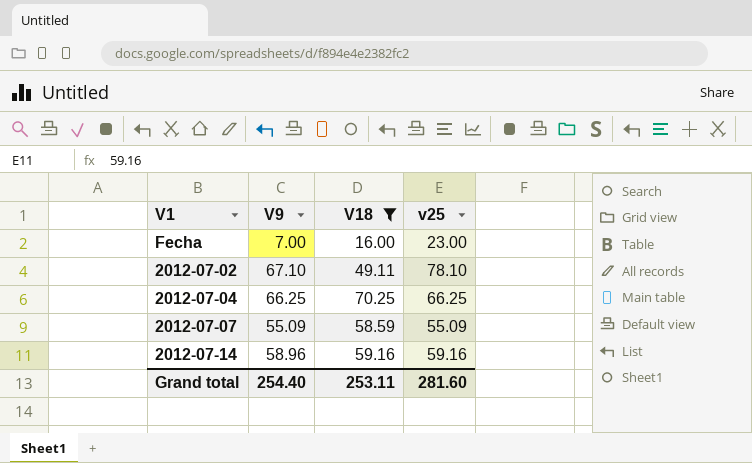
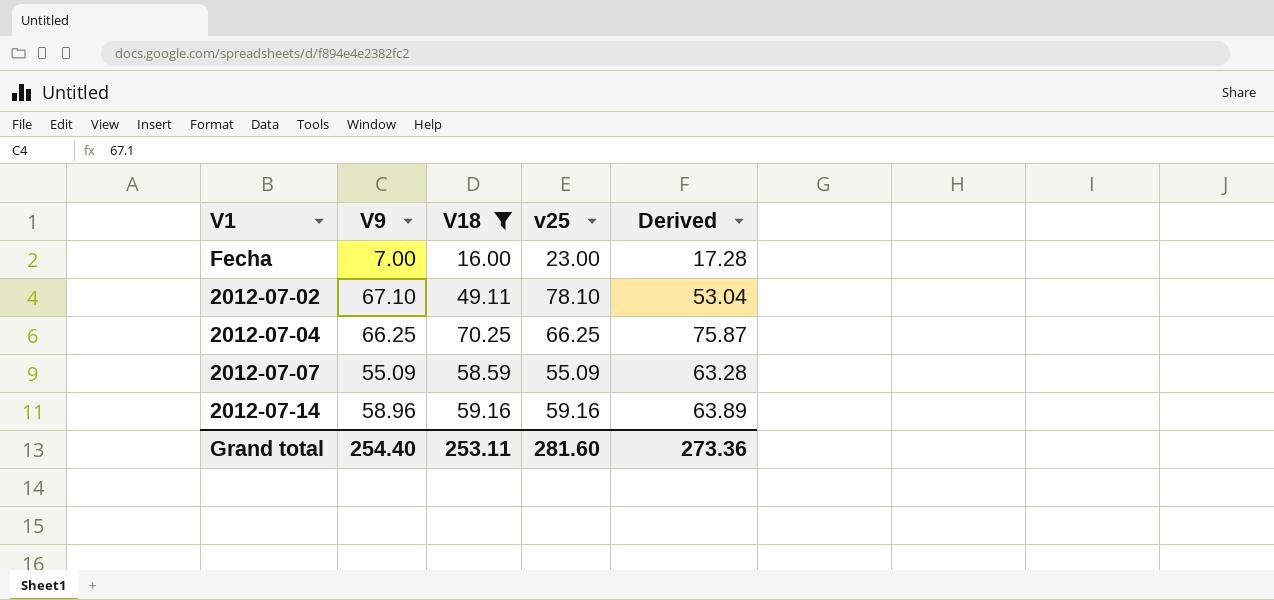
column Derived | formula: none -> [V18] * 1.08

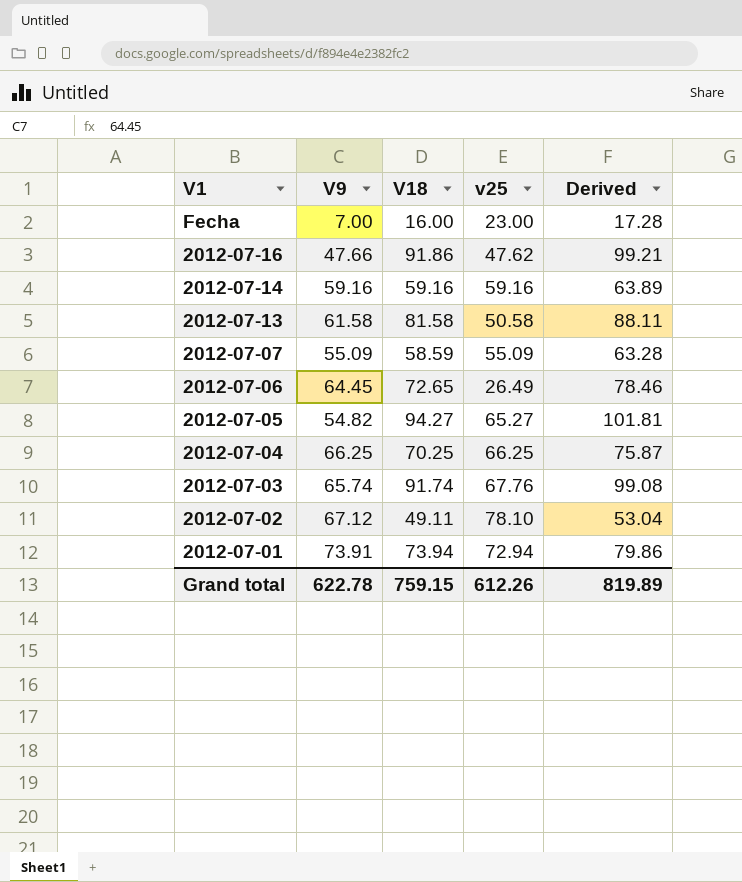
filter: V18 <= 70.25 -> none
row order: none -> V1 descending
2012-07-14 | V9: 58.96 -> 59.16
2012-07-02 | V9: 67.10 -> 67.12
Grand total | V9: 254.40 -> 622.78
Grand total | V18: 253.11 -> 759.15
Grand total | v25: 281.60 -> 612.26
Grand total | Derived: 273.36 -> 819.89

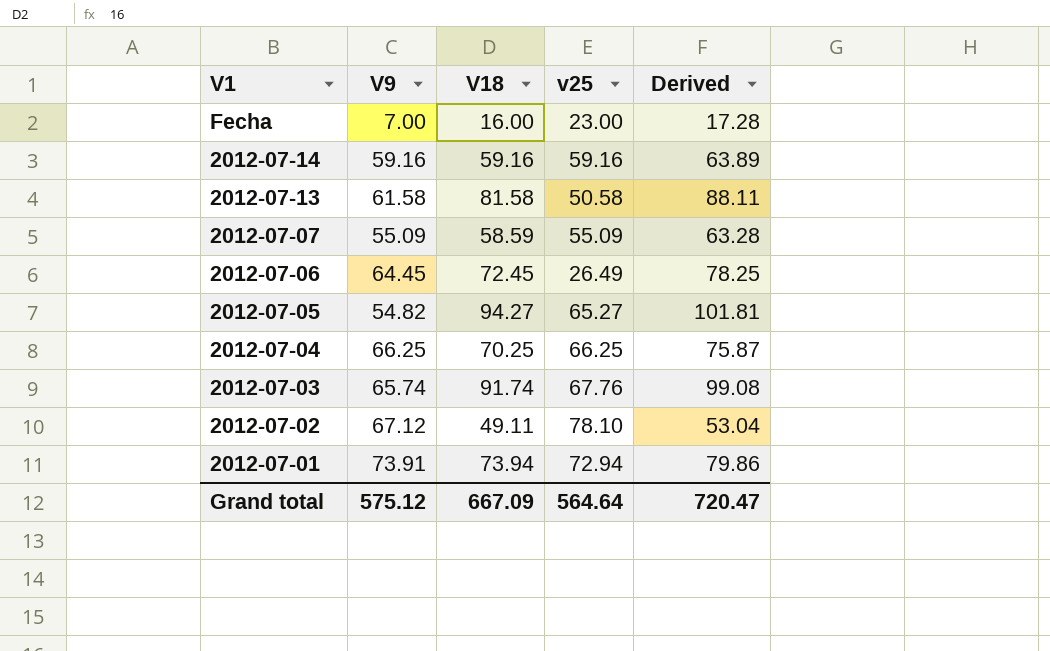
row 2012-07-16: 47.66 | 91.86 | 47.62 | 99.21 -> none
2012-07-06 | V18: 72.65 -> 72.45
2012-07-06 | Derived: 78.46 -> 78.25
Grand total | V9: 622.78 -> 575.12
Grand total | V18: 759.15 -> 667.09
Grand total | v25: 612.26 -> 564.64
Grand total | Derived: 819.89 -> 720.47

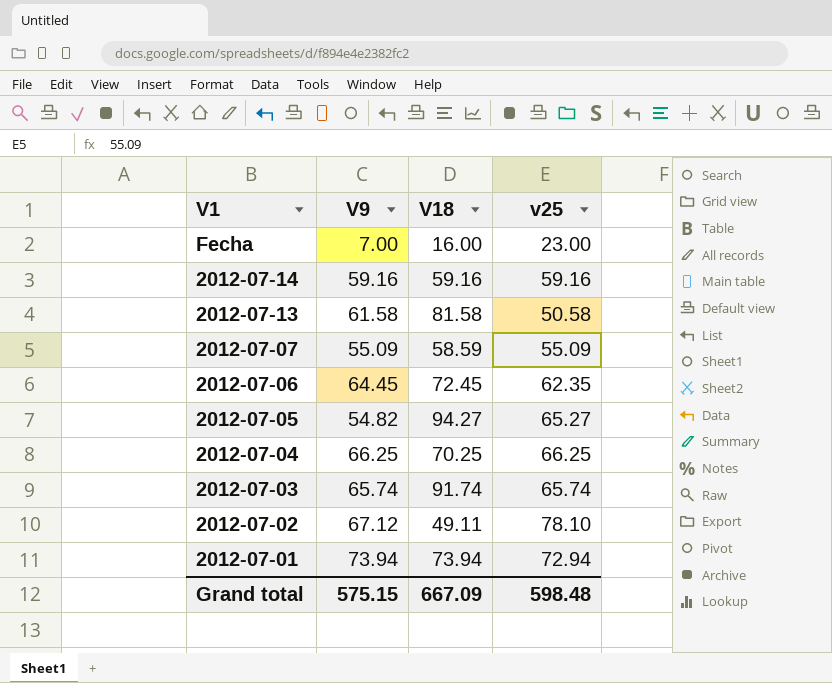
column Derived | formula: [V18] * 1.08 -> none
2012-07-06 | v25: 26.49 -> 62.35
2012-07-03 | v25: 67.76 -> 65.74
2012-07-01 | V9: 73.91 -> 73.94
Grand total | V9: 575.12 -> 575.15
Grand total | v25: 564.64 -> 598.48

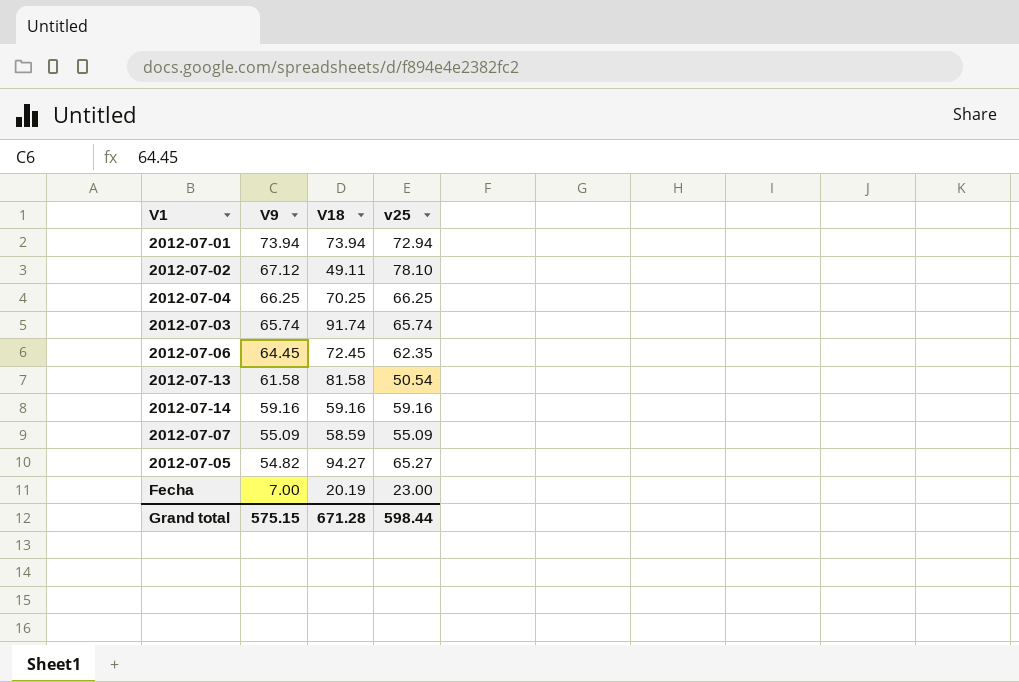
row order: V1 descending -> V9 descending
2012-07-13 | v25: 50.58 -> 50.54
Fecha | V18: 16.00 -> 20.19
Grand total | V18: 667.09 -> 671.28
Grand total | v25: 598.48 -> 598.44

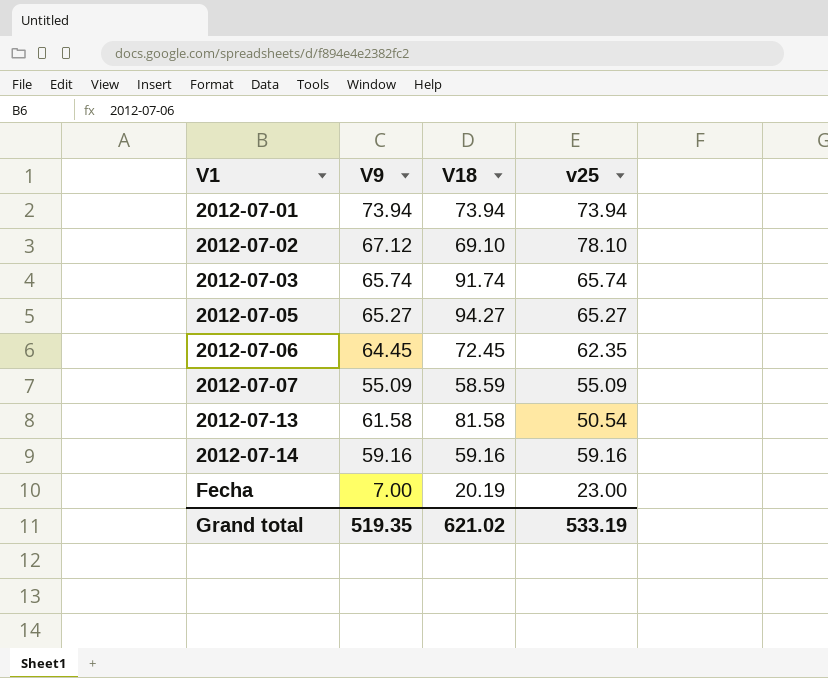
row order: V9 descending -> V1 ascending
row 2012-07-04: 66.25 | 70.25 | 66.25 -> none
2012-07-01 | v25: 72.94 -> 73.94
2012-07-02 | V18: 49.11 -> 69.10
2012-07-05 | V9: 54.82 -> 65.27
Grand total | V9: 575.15 -> 519.35
Grand total | V18: 671.28 -> 621.02
Grand total | v25: 598.44 -> 533.19

